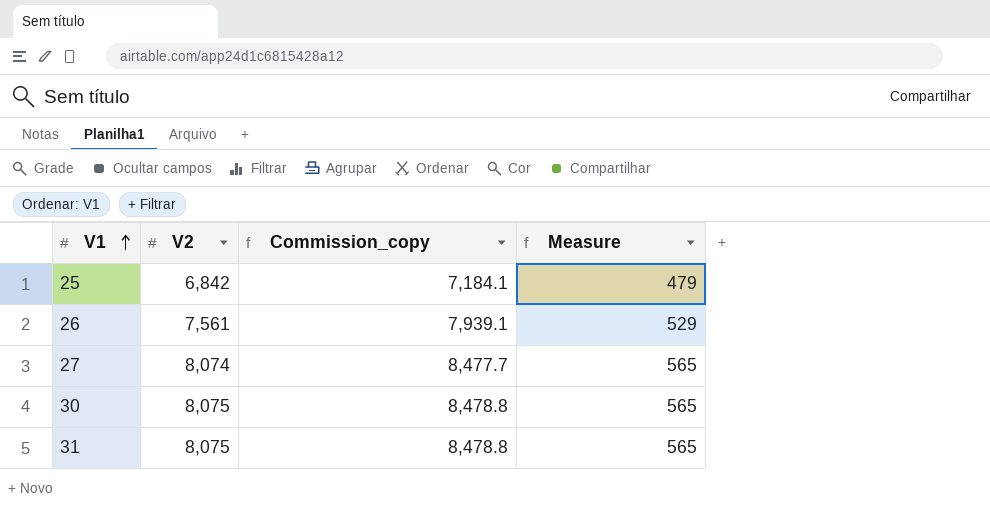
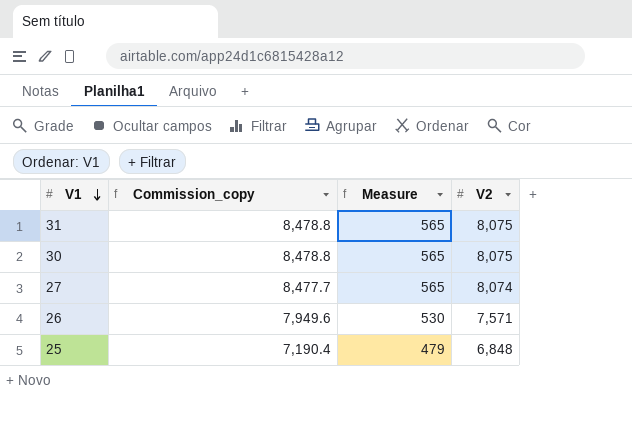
row order: V1 ascending -> V1 descending
column V2 | position: 2 -> 4
26 | Commission_copy: 7,939.1 -> 7,949.6
26 | Measure: 529 -> 530
26 | V2: 7,561 -> 7,571
25 | Commission_copy: 7,184.1 -> 7,190.4
25 | V2: 6,842 -> 6,848

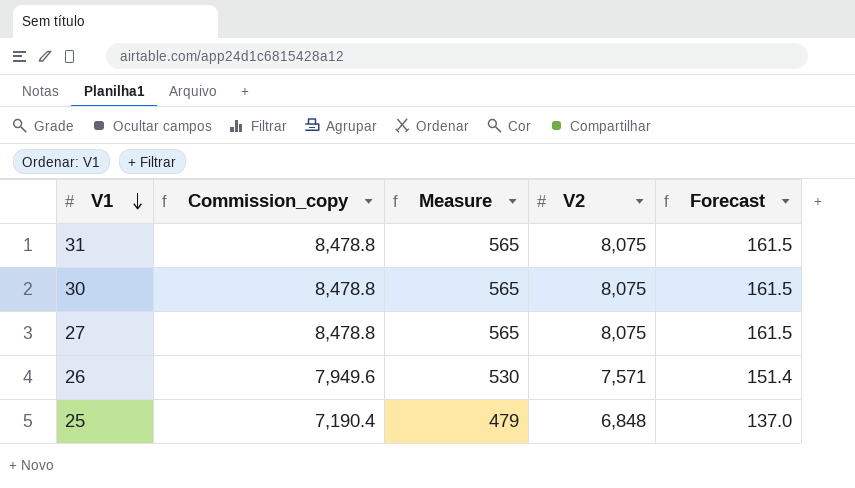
column Forecast | formula: none -> [V2] * 0.02
27 | Commission_copy: 8,477.7 -> 8,478.8
27 | V2: 8,074 -> 8,075

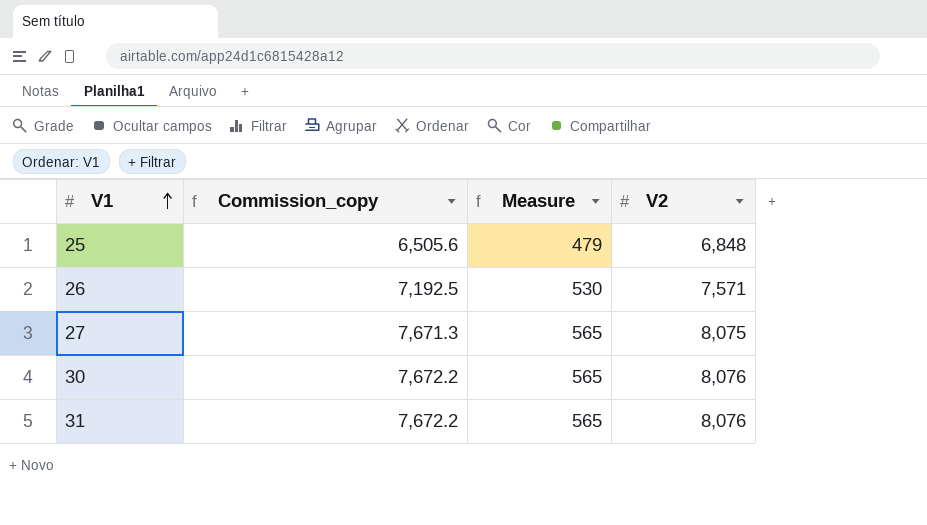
row order: V1 descending -> V1 ascending
column Forecast | formula: [V2] * 0.02 -> none
column Commission_copy | formula: [V2] * 1.05 -> [V2] * 0.95
30 | V2: 8,075 -> 8,076
31 | V2: 8,075 -> 8,076

